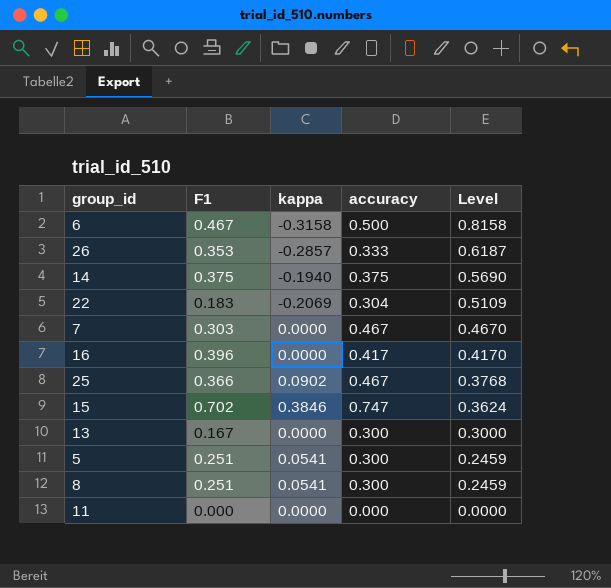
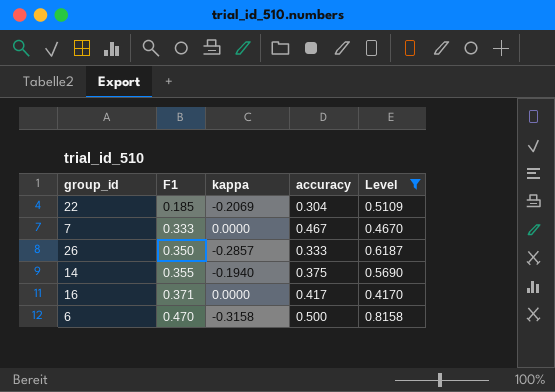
filter: none -> Level >= 0.4170
row order: Level descending -> F1 ascending
22 | F1: 0.183 -> 0.185
7 | F1: 0.303 -> 0.333
26 | F1: 0.353 -> 0.350
14 | F1: 0.375 -> 0.355
16 | F1: 0.396 -> 0.371
6 | F1: 0.467 -> 0.470

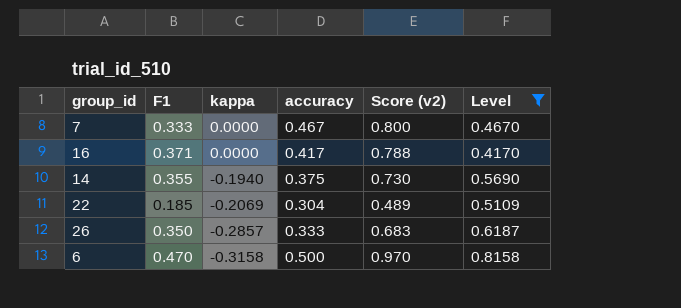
row order: F1 ascending -> kappa descending
column Score (v2) | formula: none -> [F1] + [accuracy]

